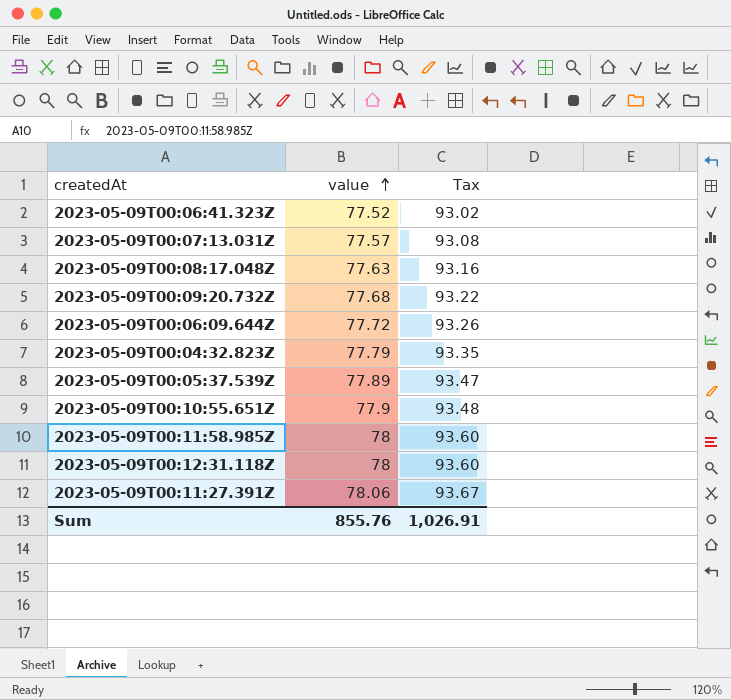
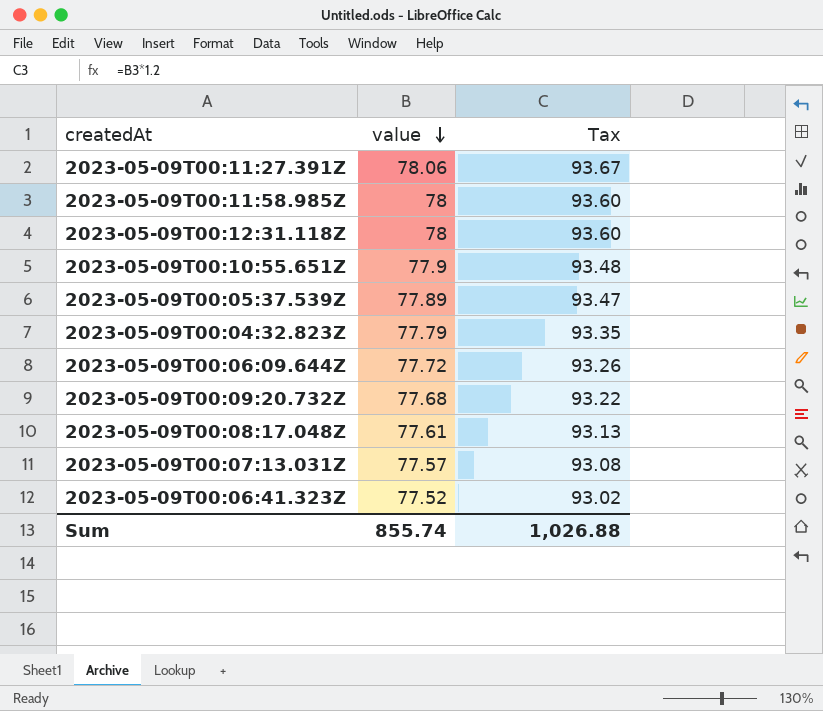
row order: value ascending -> value descending
2023-05-09T00:08:17.048Z | value: 77.63 -> 77.61
2023-05-09T00:08:17.048Z | Tax: 93.16 -> 93.13
Sum | value: 855.76 -> 855.74
Sum | Tax: 1,026.91 -> 1,026.88

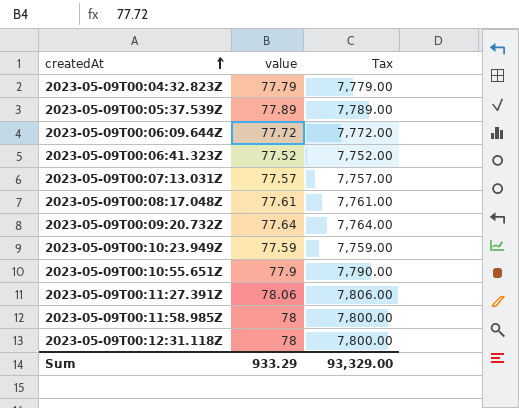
row order: value descending -> createdAt ascending
column Tax | formula: [value] * 1.2 -> [value] * 100
2023-05-09T00:09:20.732Z | value: 77.68 -> 77.64
row 2023-05-09T00:10:23.949Z: none -> 77.59 | 7,759.00
Sum | value: 855.74 -> 933.29
Sum | Tax: 1,026.88 -> 93,329.00

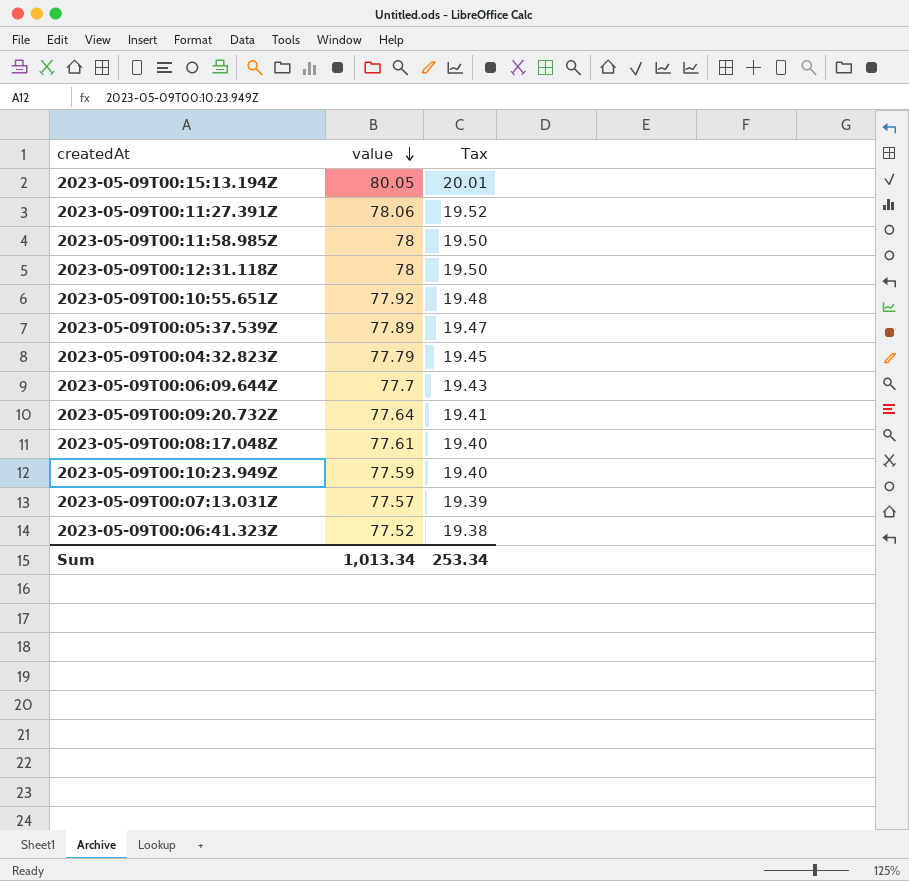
row order: createdAt ascending -> value descending
column Tax | formula: [value] * 100 -> [value] * 0.25
row 2023-05-09T00:15:13.194Z: none -> 80.05 | 20.01
2023-05-09T00:10:55.651Z | value: 77.9 -> 77.92
2023-05-09T00:06:09.644Z | value: 77.72 -> 77.7
Sum | value: 933.29 -> 1,013.34
Sum | Tax: 93,329.00 -> 253.34

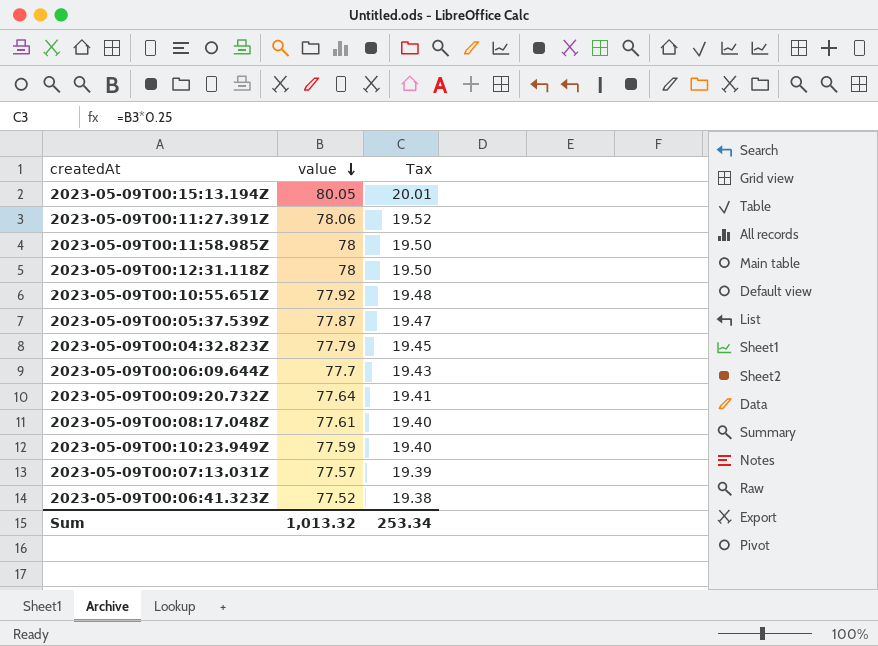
2023-05-09T00:05:37.539Z | value: 77.89 -> 77.87
Sum | value: 1,013.34 -> 1,013.32

